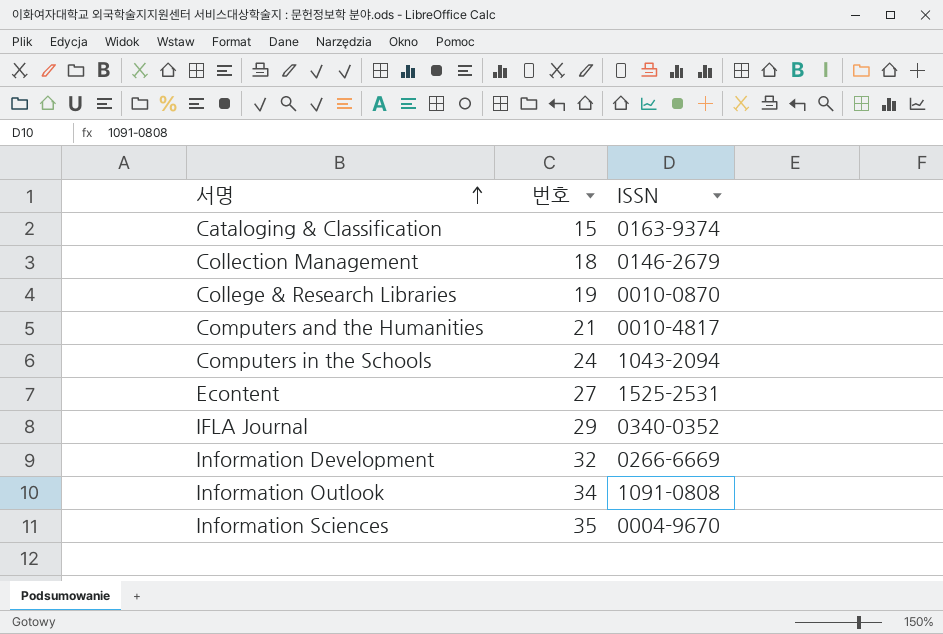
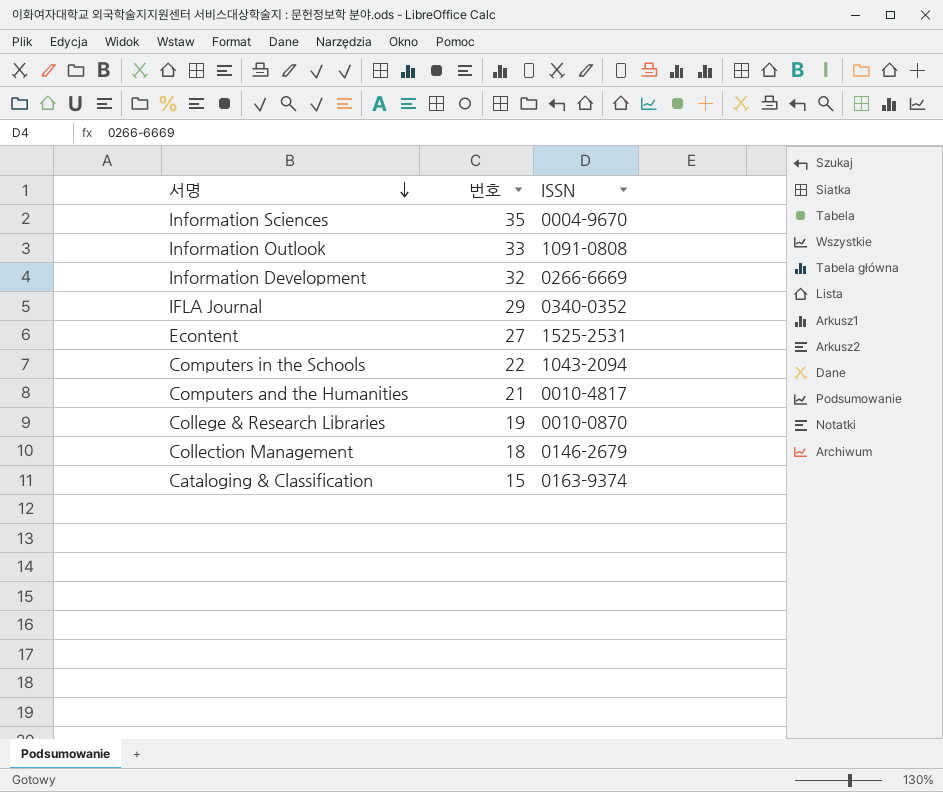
row order: 서명 ascending -> 서명 descending
Information Outlook | 번호: 34 -> 33
Computers in the Schools | 번호: 24 -> 22

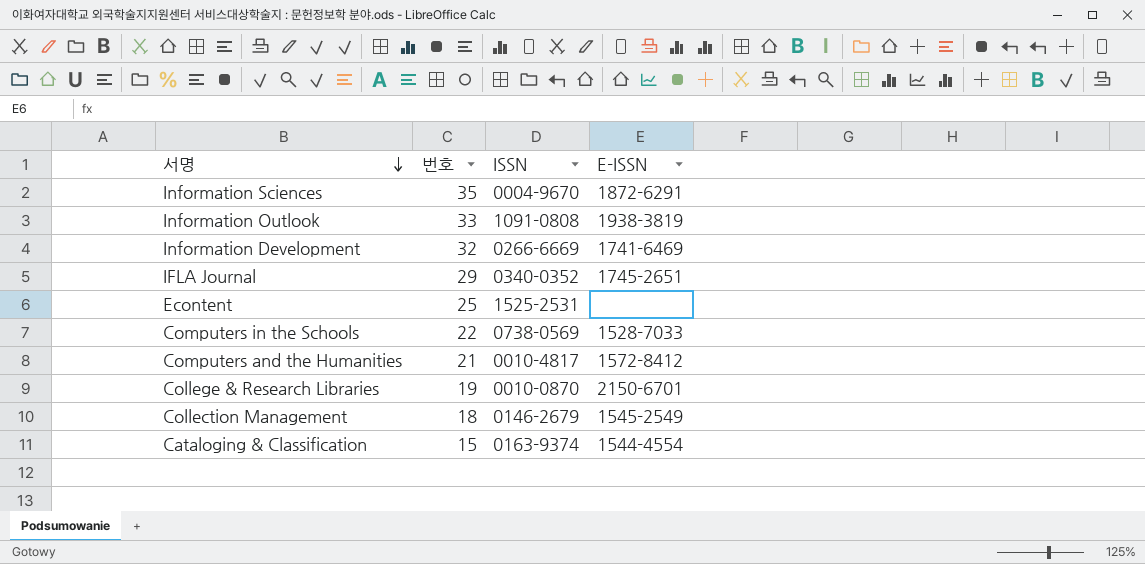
column E-ISSN | position: none -> 4
Econtent | 번호: 27 -> 25
Computers in the Schools | ISSN: 1043-2094 -> 0738-0569

